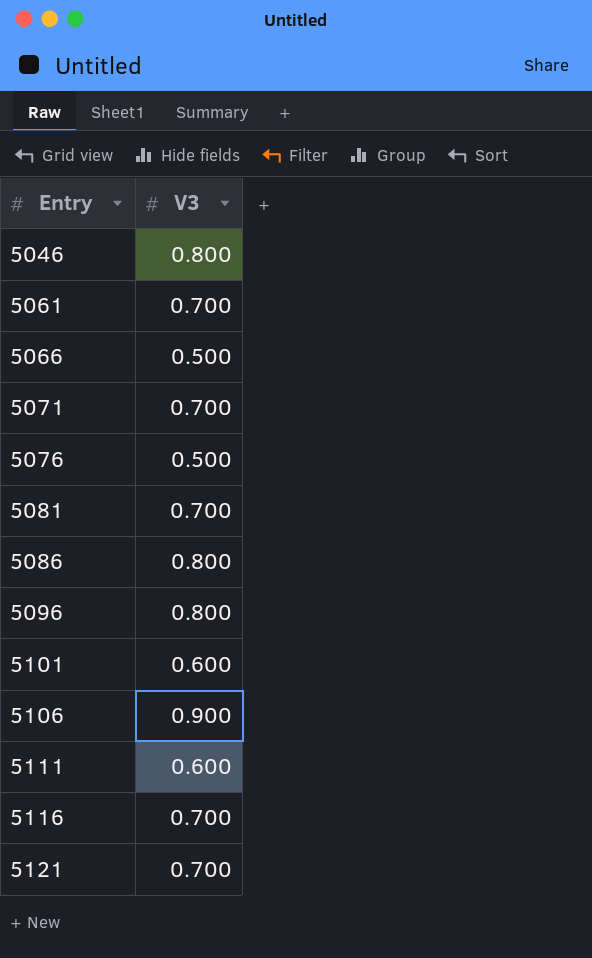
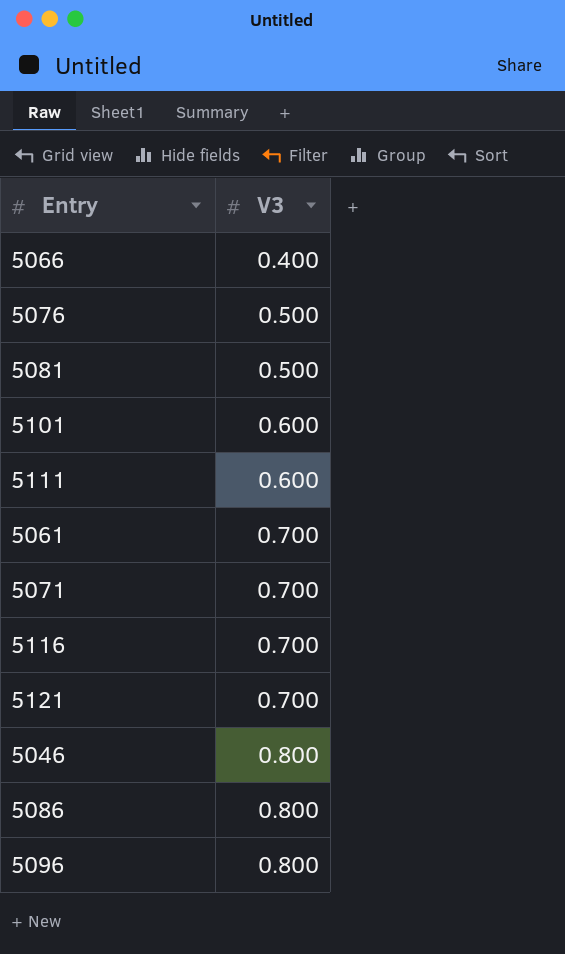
row order: Entry ascending -> V3 ascending
row 5106: 0.900 -> none
5066 | V3: 0.500 -> 0.400
5081 | V3: 0.700 -> 0.500

